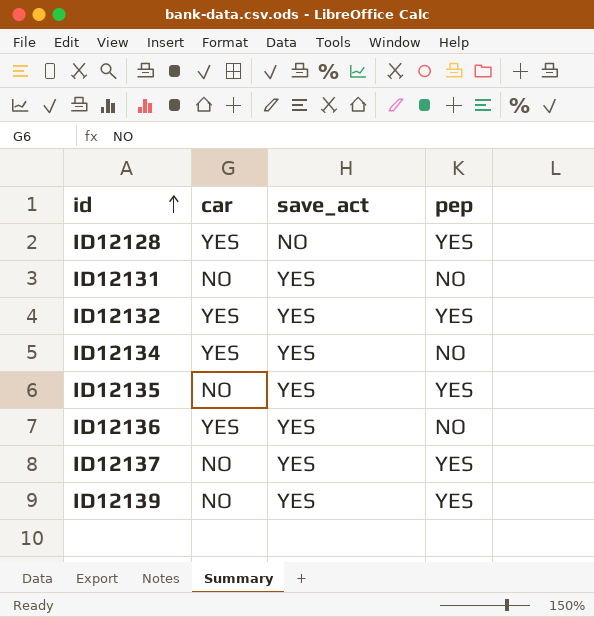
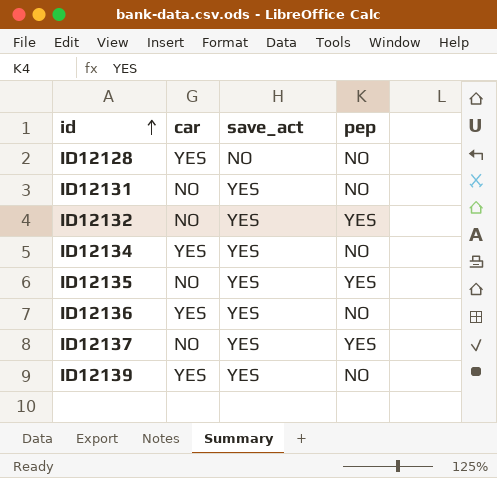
ID12128 | pep: YES -> NO
ID12132 | car: YES -> NO
ID12139 | car: NO -> YES
ID12139 | pep: YES -> NO

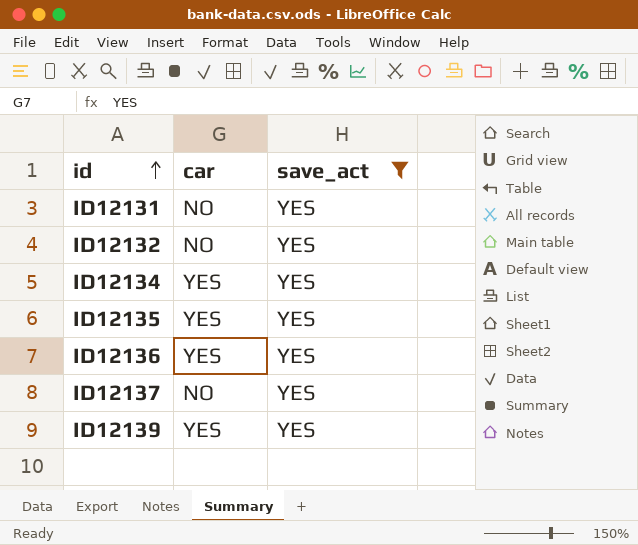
filter: none -> save_act = YES
column pep | position: 4 -> none
ID12135 | car: NO -> YES

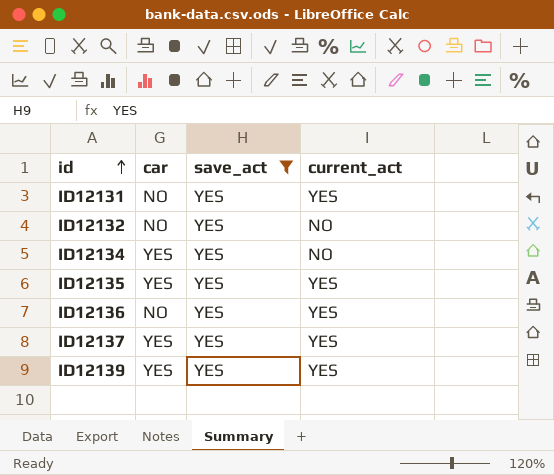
column current_act | position: none -> 4
ID12136 | car: YES -> NO
ID12137 | car: NO -> YES

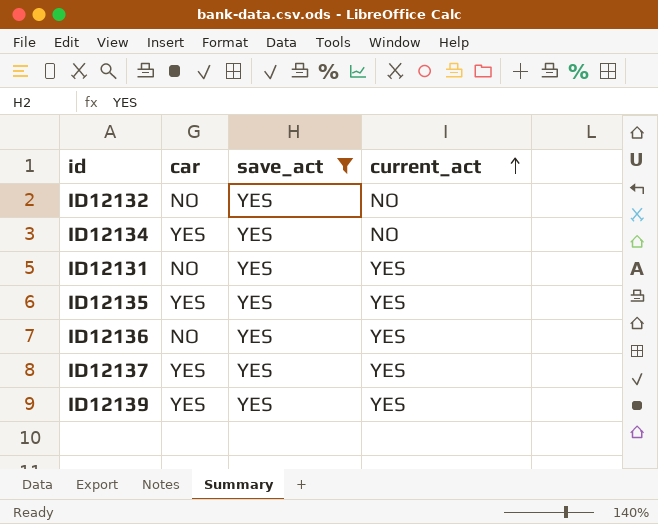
row order: id ascending -> current_act ascending

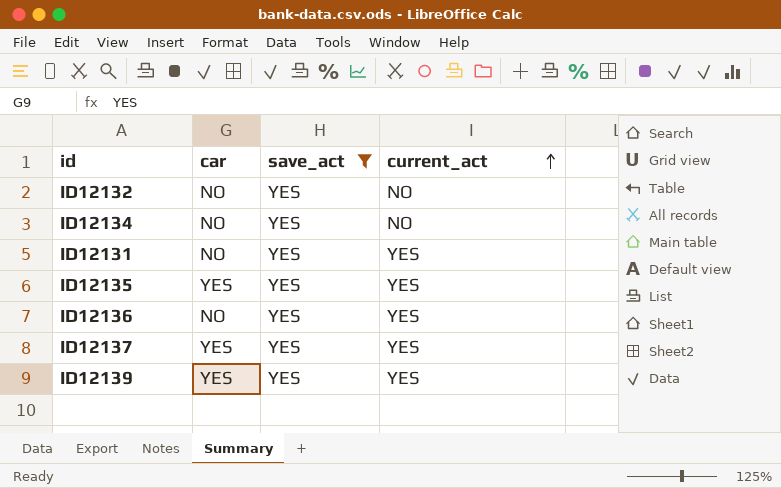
ID12134 | car: YES -> NO

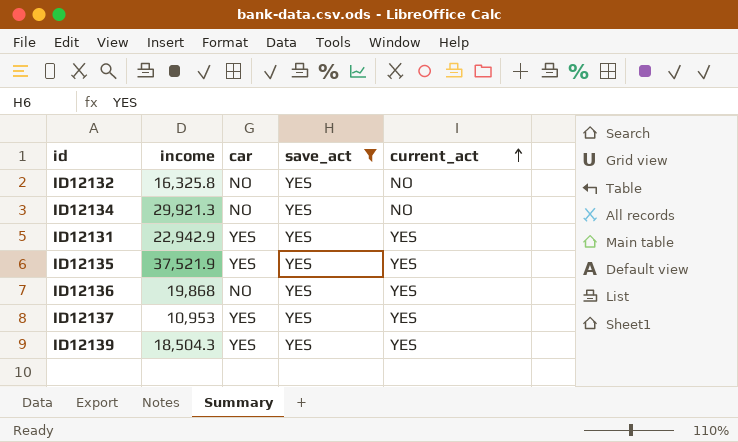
column income | position: none -> 2
ID12131 | car: NO -> YES

